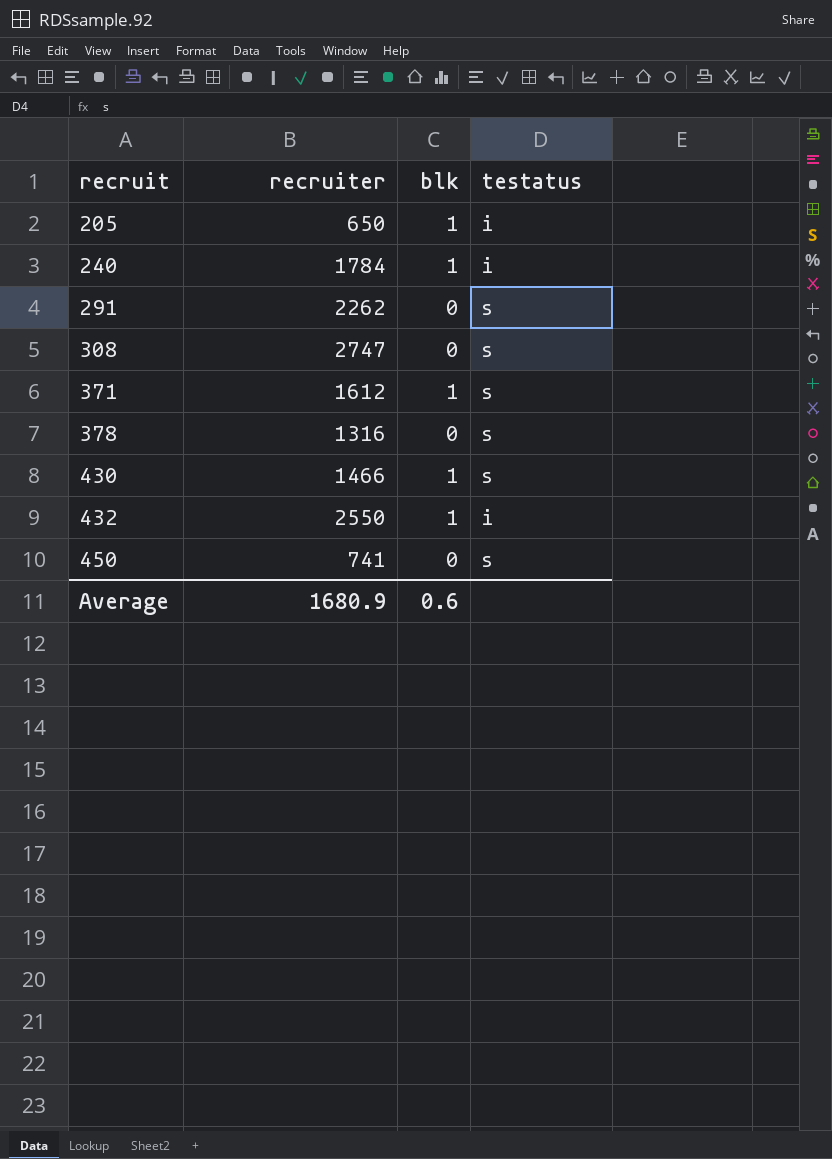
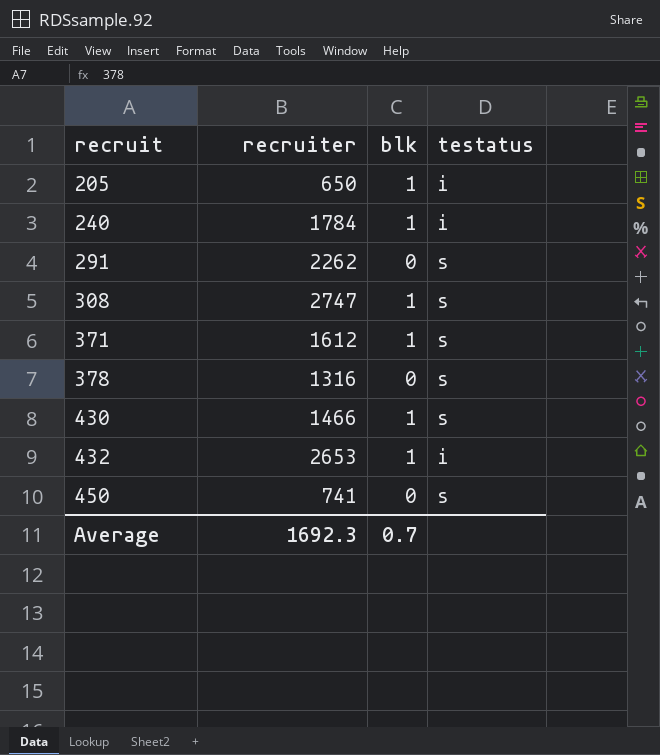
308 | blk: 0 -> 1
432 | recruiter: 2550 -> 2653
Average | recruiter: 1680.9 -> 1692.3
Average | blk: 0.6 -> 0.7

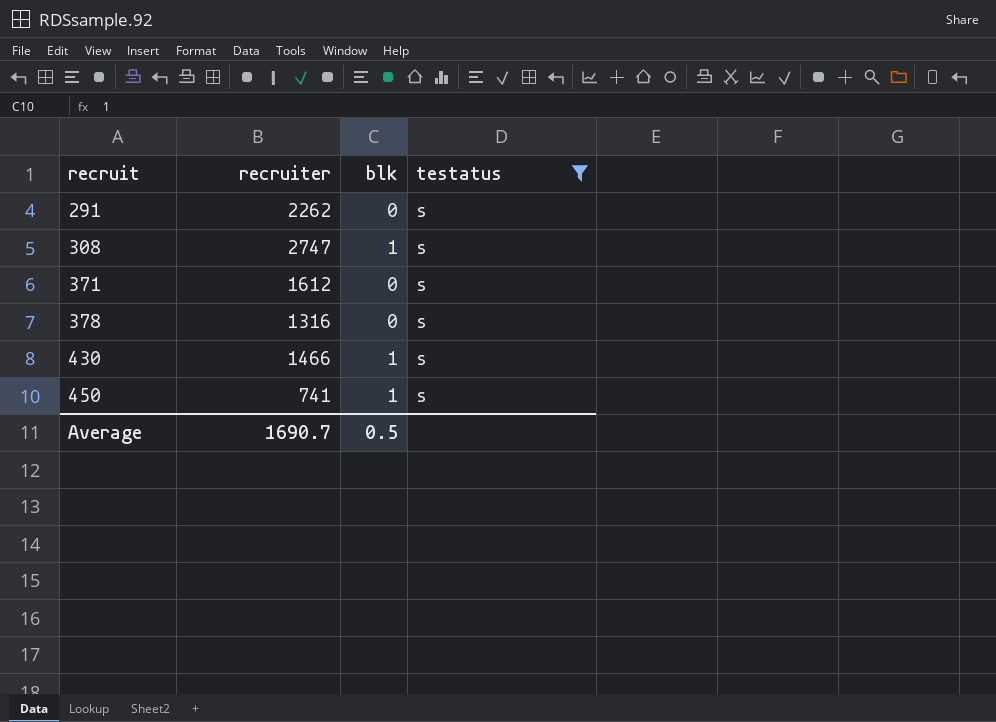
filter: none -> testatus = s
371 | blk: 1 -> 0
450 | blk: 0 -> 1
Average | recruiter: 1692.3 -> 1690.7
Average | blk: 0.7 -> 0.5

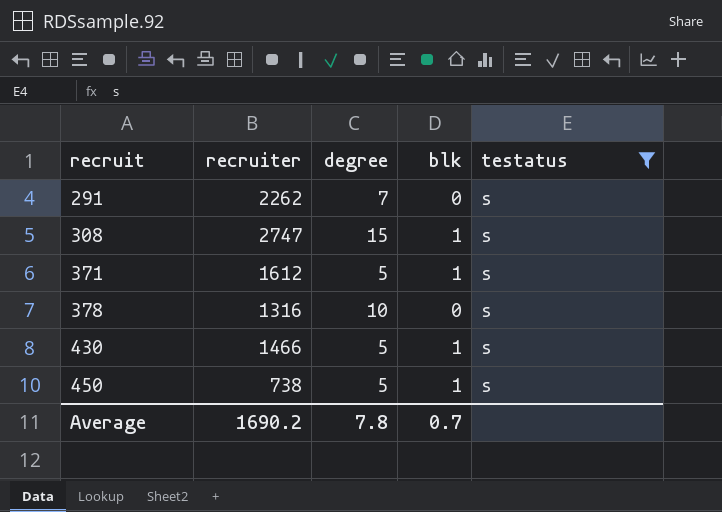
column degree | position: none -> 3
371 | blk: 0 -> 1
450 | recruiter: 741 -> 738
Average | recruiter: 1690.7 -> 1690.2
Average | blk: 0.5 -> 0.7

